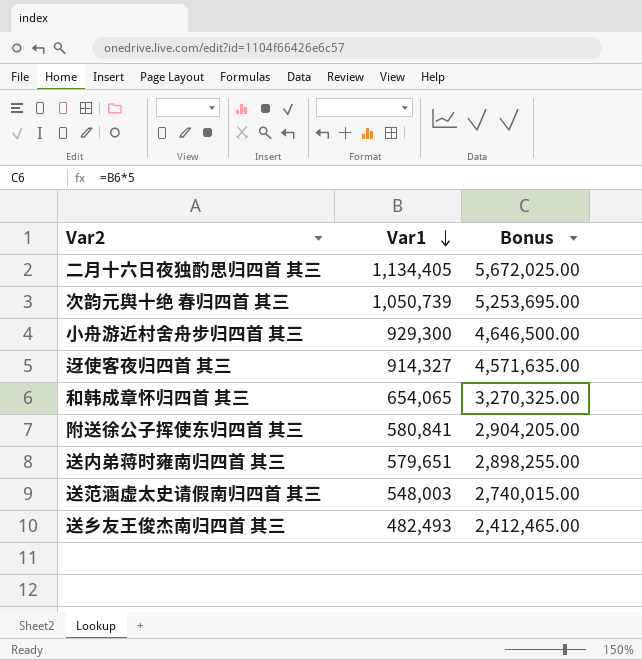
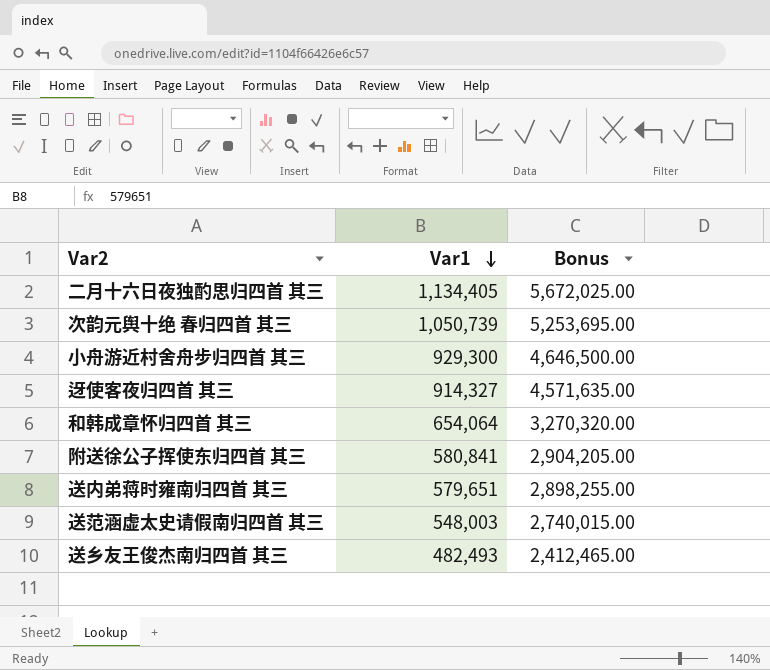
和韩成章怀归四首 其三 | Var1: 654,065 -> 654,064
和韩成章怀归四首 其三 | Bonus: 3,270,325.00 -> 3,270,320.00

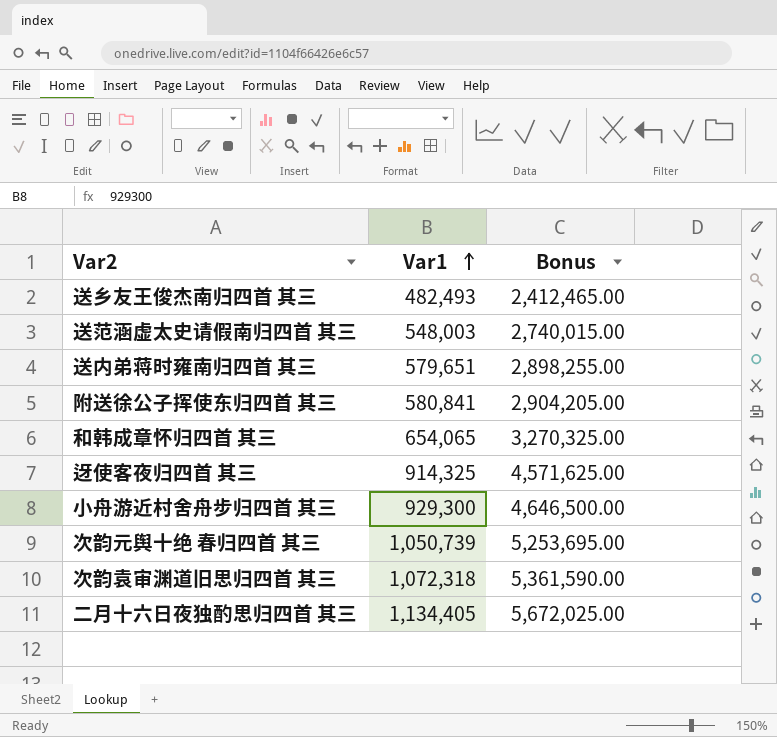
row order: Var1 descending -> Var1 ascending
和韩成章怀归四首 其三 | Var1: 654,064 -> 654,065
和韩成章怀归四首 其三 | Bonus: 3,270,320.00 -> 3,270,325.00
迓使客夜归四首 其三 | Var1: 914,327 -> 914,325
迓使客夜归四首 其三 | Bonus: 4,571,635.00 -> 4,571,625.00
row 次韵袁审渊道旧思归四首 其三: none -> 1,072,318 | 5,361,590.00

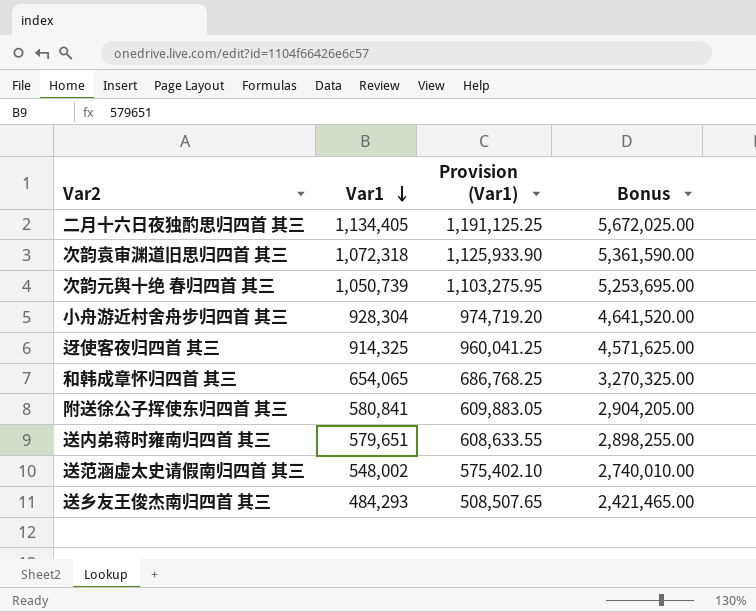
row order: Var1 ascending -> Var1 descending
column Provision (Var1) | formula: none -> [Var1] * 1.05
小舟游近村舍舟步归四首 其三 | Var1: 929,300 -> 928,304
小舟游近村舍舟步归四首 其三 | Bonus: 4,646,500.00 -> 4,641,520.00
送范涵虚太史请假南归四首 其三 | Var1: 548,003 -> 548,002
送范涵虚太史请假南归四首 其三 | Bonus: 2,740,015.00 -> 2,740,010.00
送乡友王俊杰南归四首 其三 | Var1: 482,493 -> 484,293
送乡友王俊杰南归四首 其三 | Bonus: 2,412,465.00 -> 2,421,465.00

